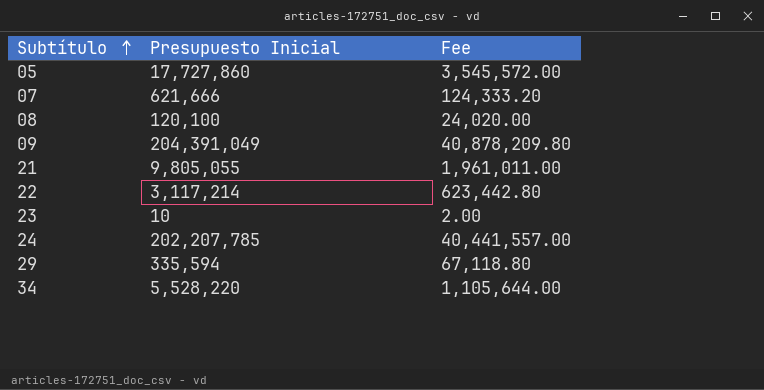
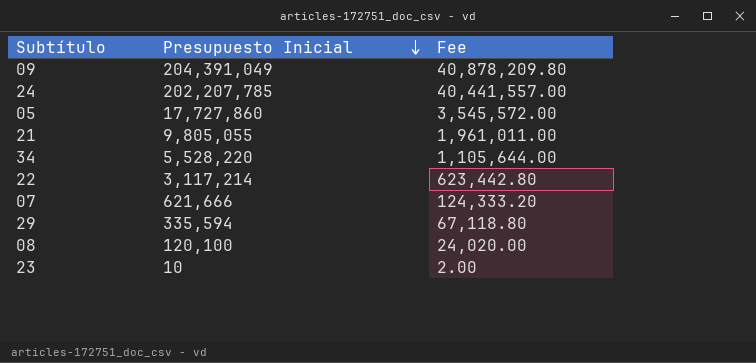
row order: Subtítulo ascending -> Presupuesto Inicial descending

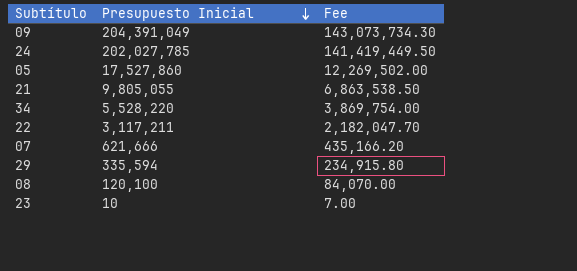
column Fee | formula: [Presupuesto Inicial] * 0.2 -> [Presupuesto Inicial] * 0.7
24 | Presupuesto Inicial: 202,207,785 -> 202,027,785
05 | Presupuesto Inicial: 17,727,860 -> 17,527,860
22 | Presupuesto Inicial: 3,117,214 -> 3,117,211

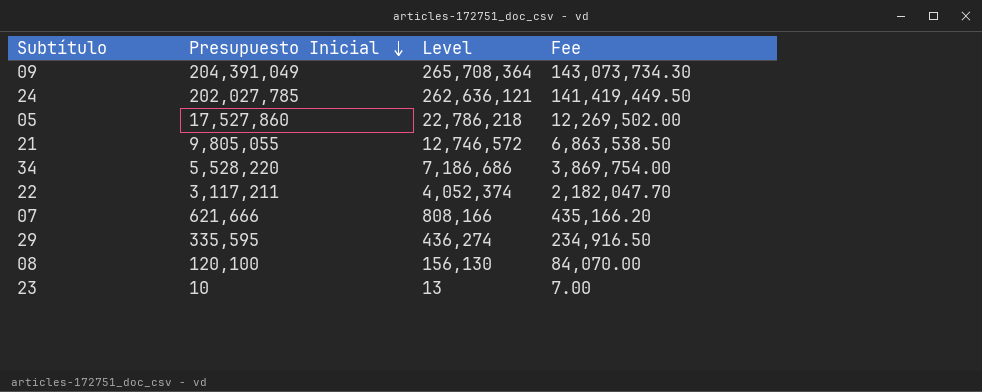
column Level | formula: none -> [Presupuesto Inicial] * 1.3
29 | Presupuesto Inicial: 335,594 -> 335,595
29 | Fee: 234,915.80 -> 234,916.50

